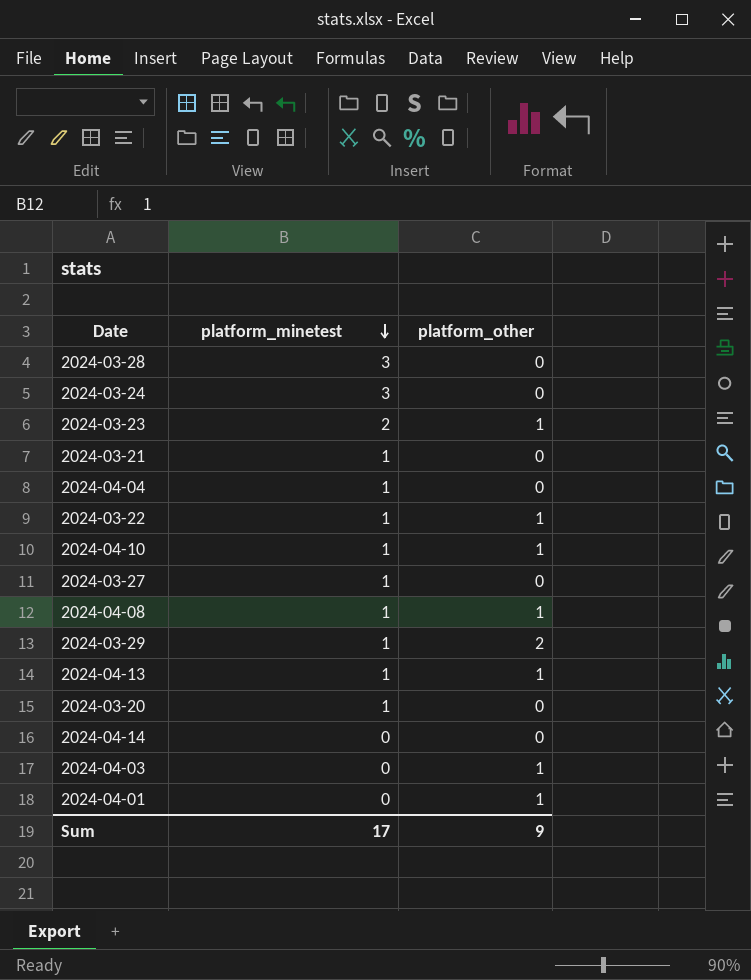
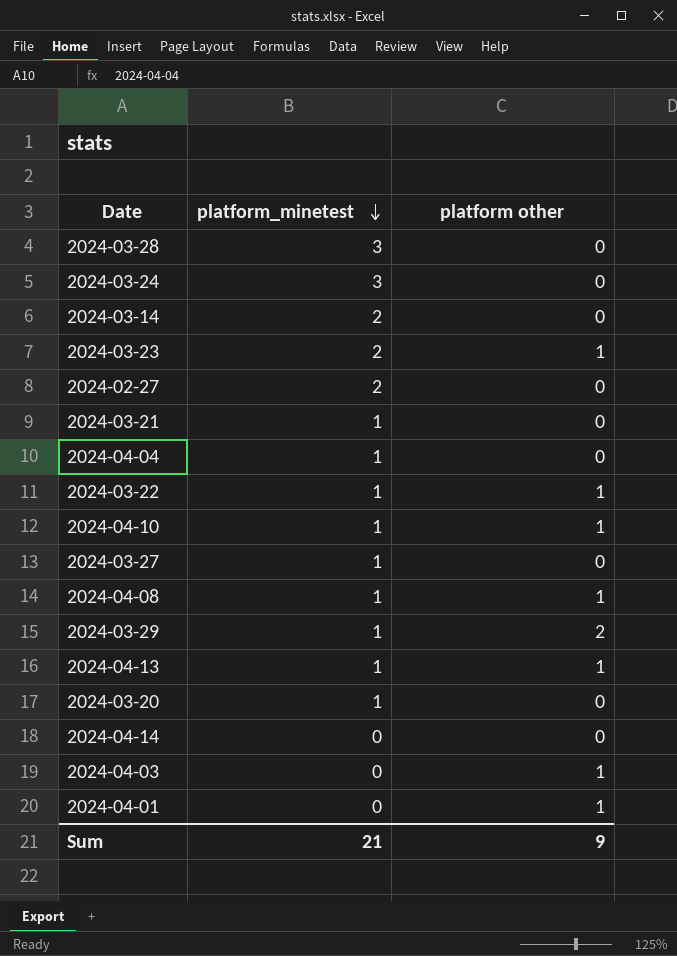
column name: platform_other -> platform other
row 2024-03-14: none -> 2 | 0
row 2024-02-27: none -> 2 | 0
Sum | platform_minetest: 17 -> 21

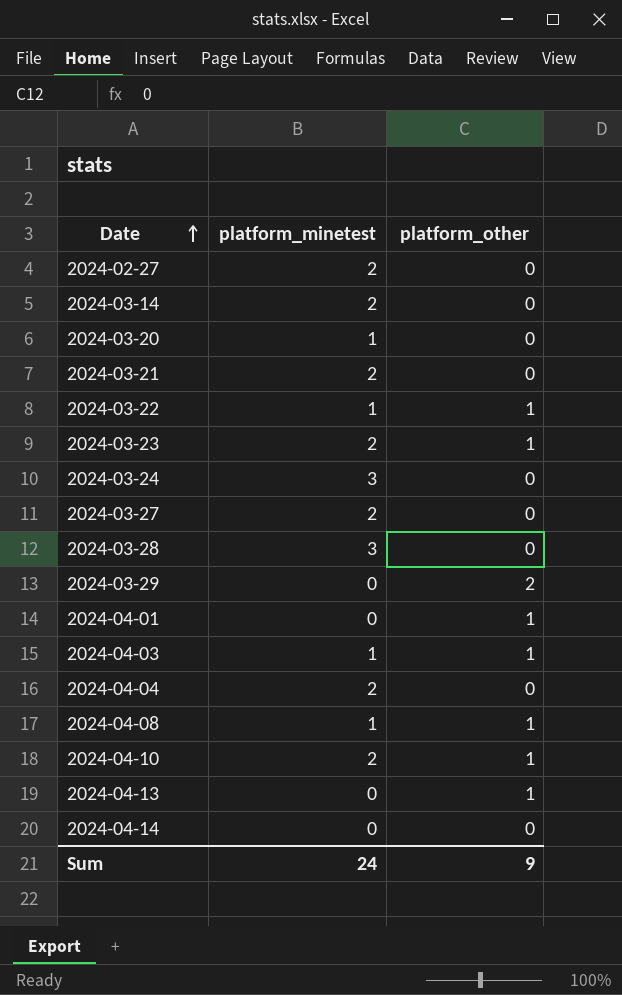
row order: platform_minetest descending -> Date ascending
column name: platform other -> platform_other
2024-03-21 | platform_minetest: 1 -> 2
2024-03-27 | platform_minetest: 1 -> 2
2024-03-29 | platform_minetest: 1 -> 0
2024-04-03 | platform_minetest: 0 -> 1
2024-04-04 | platform_minetest: 1 -> 2
2024-04-10 | platform_minetest: 1 -> 2
2024-04-13 | platform_minetest: 1 -> 0
Sum | platform_minetest: 21 -> 24

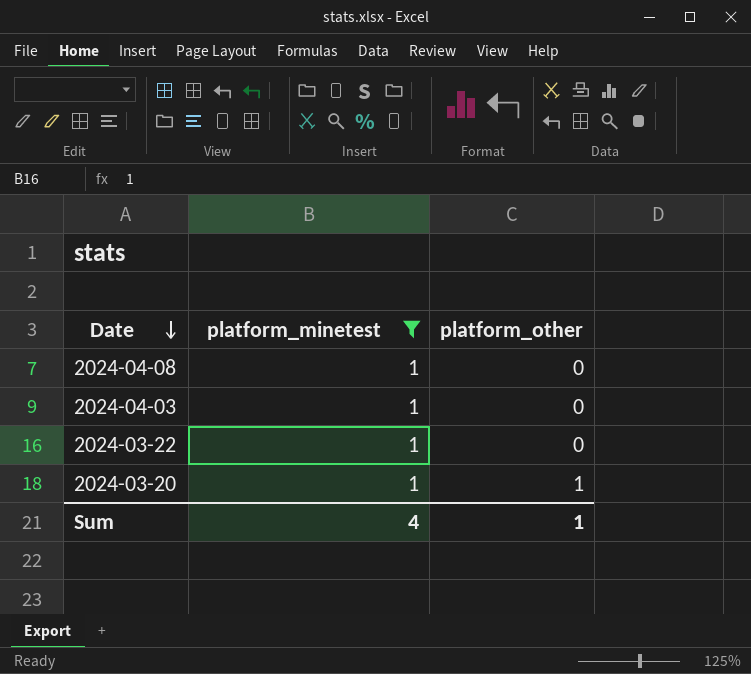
filter: none -> platform_minetest = 1
row order: Date ascending -> Date descending
2024-04-08 | platform_other: 1 -> 0
2024-04-03 | platform_other: 1 -> 0
2024-03-22 | platform_other: 1 -> 0
2024-03-20 | platform_other: 0 -> 1
Sum | platform_minetest: 24 -> 4
Sum | platform_other: 9 -> 1

